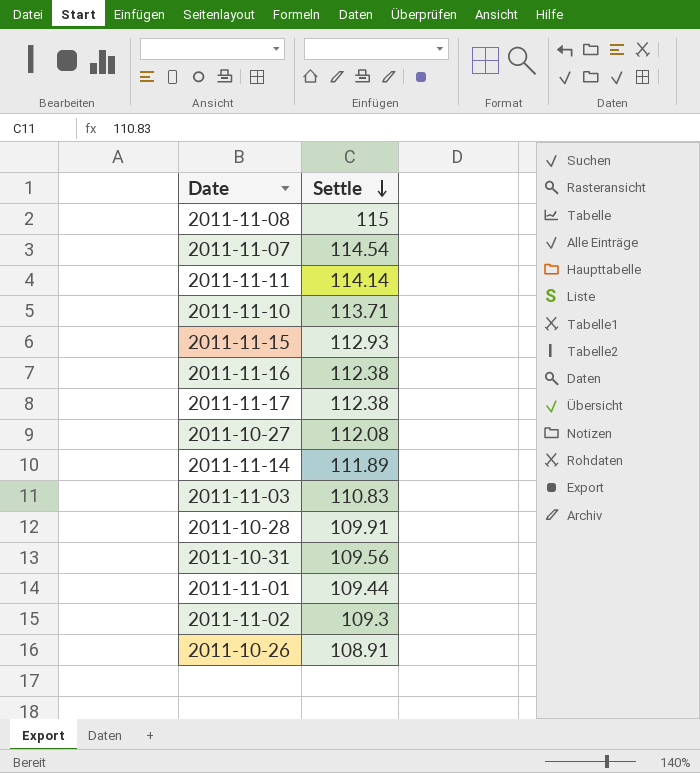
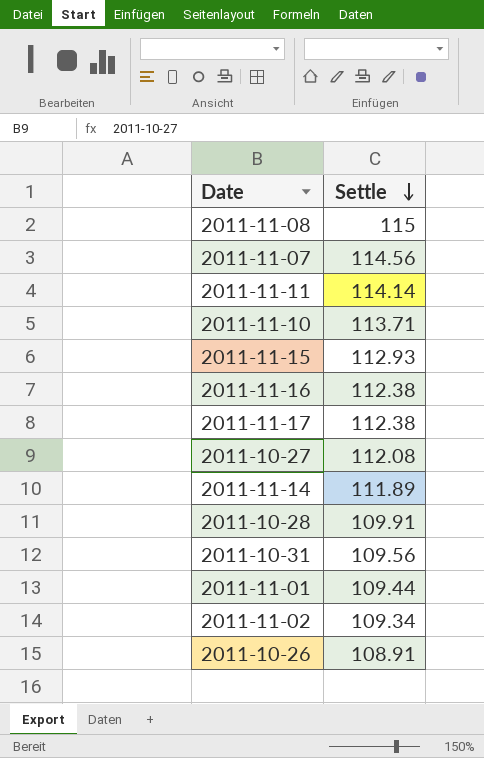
row 2011-11-03: 110.83 -> none
2011-11-07 | Settle: 114.54 -> 114.56
2011-11-02 | Settle: 109.3 -> 109.34

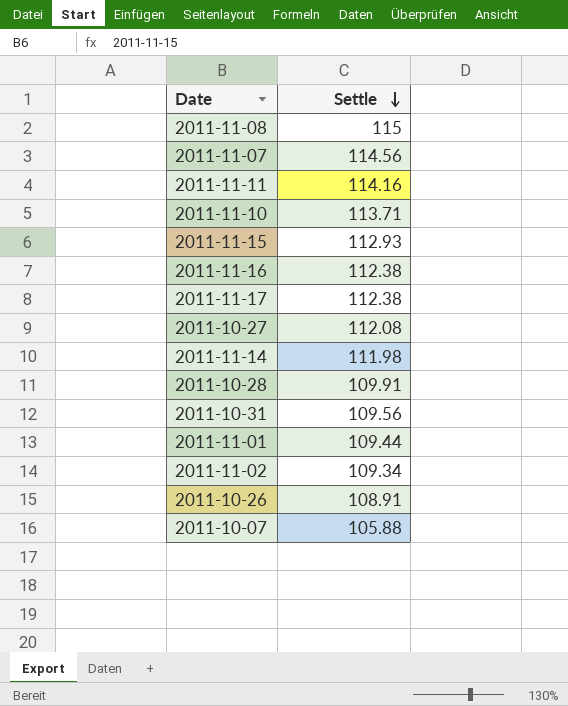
2011-11-11 | Settle: 114.14 -> 114.16
2011-11-14 | Settle: 111.89 -> 111.98
row 2011-10-07: none -> 105.88

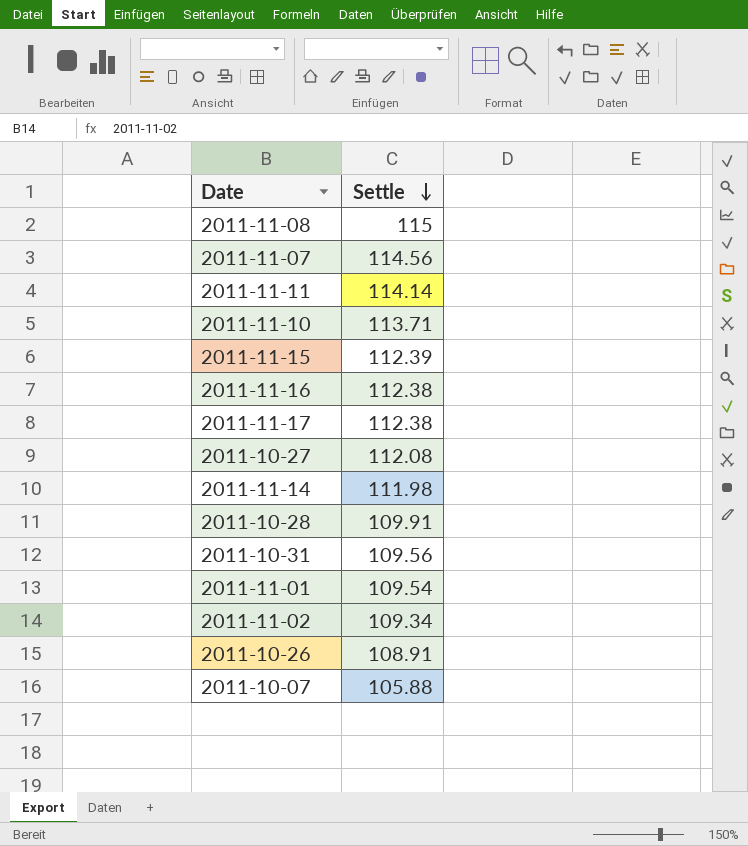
2011-11-11 | Settle: 114.16 -> 114.14
2011-11-15 | Settle: 112.93 -> 112.39
2011-11-01 | Settle: 109.44 -> 109.54

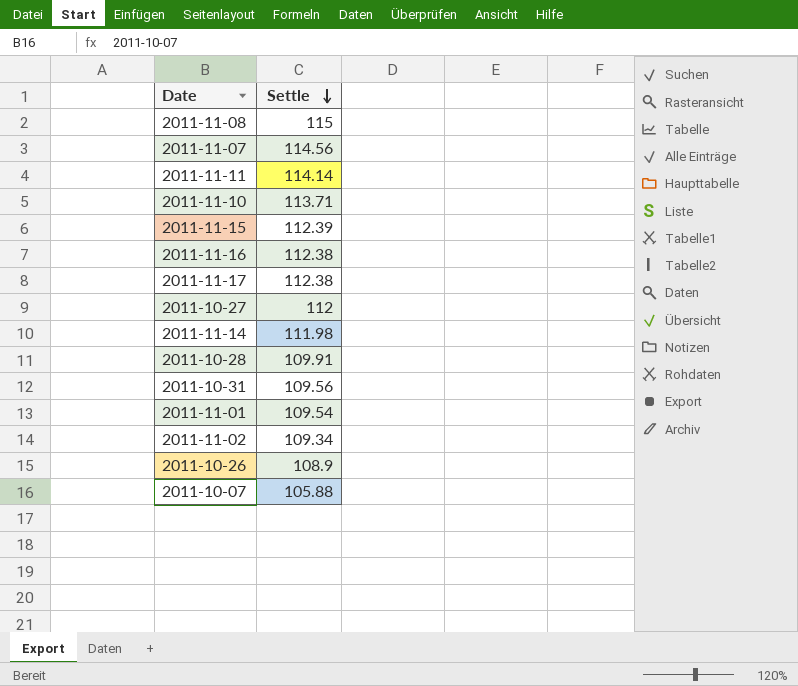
2011-10-27 | Settle: 112.08 -> 112
2011-10-26 | Settle: 108.91 -> 108.9

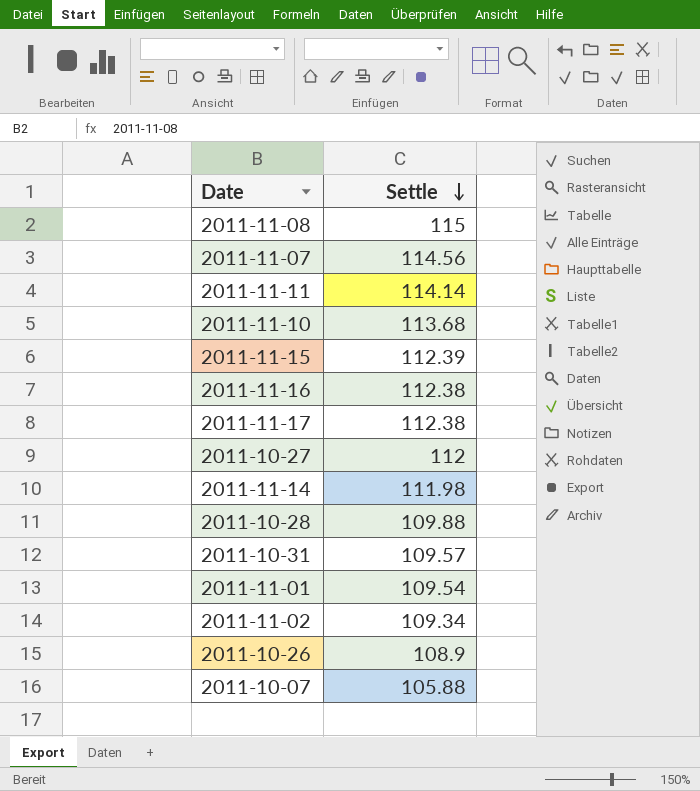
2011-11-10 | Settle: 113.71 -> 113.68
2011-10-28 | Settle: 109.91 -> 109.88
2011-10-31 | Settle: 109.56 -> 109.57

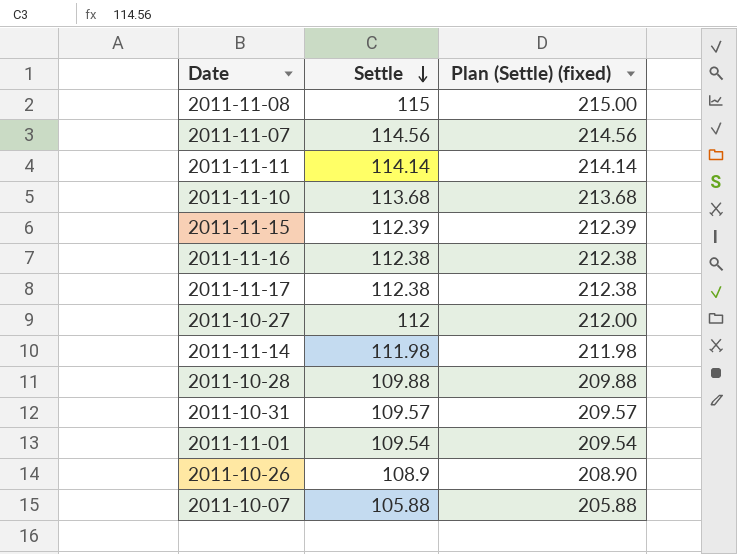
column Plan (Settle) (fixed) | formula: none -> [Settle] + 100
row 2011-11-02: 109.34 -> none

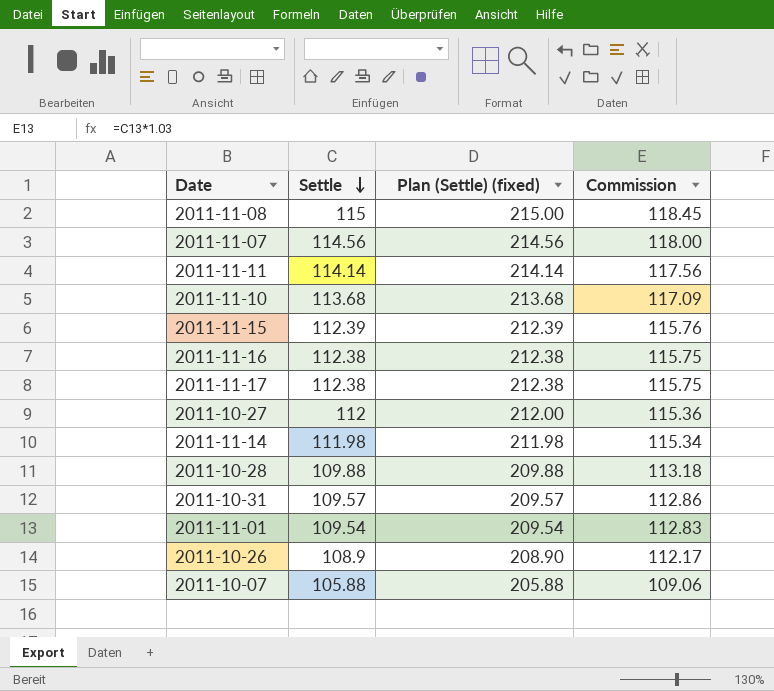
column Commission | formula: none -> [Settle] * 1.03

